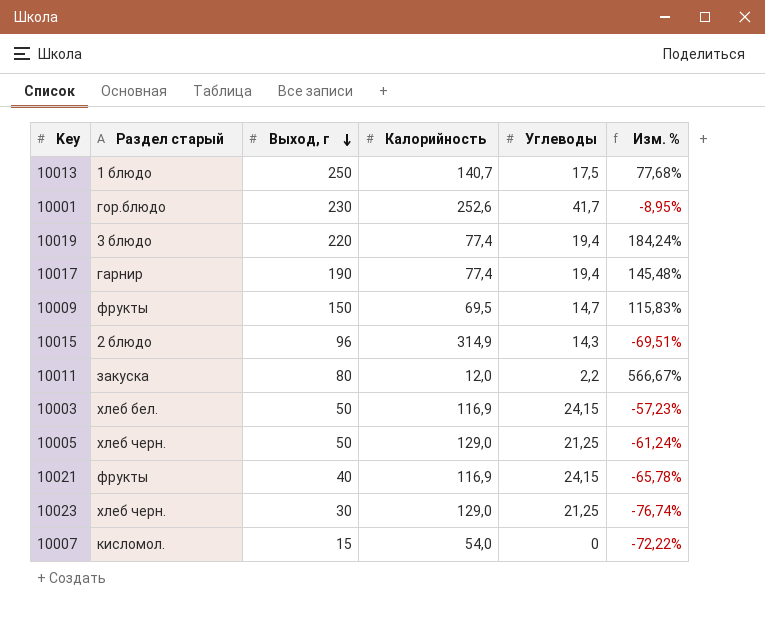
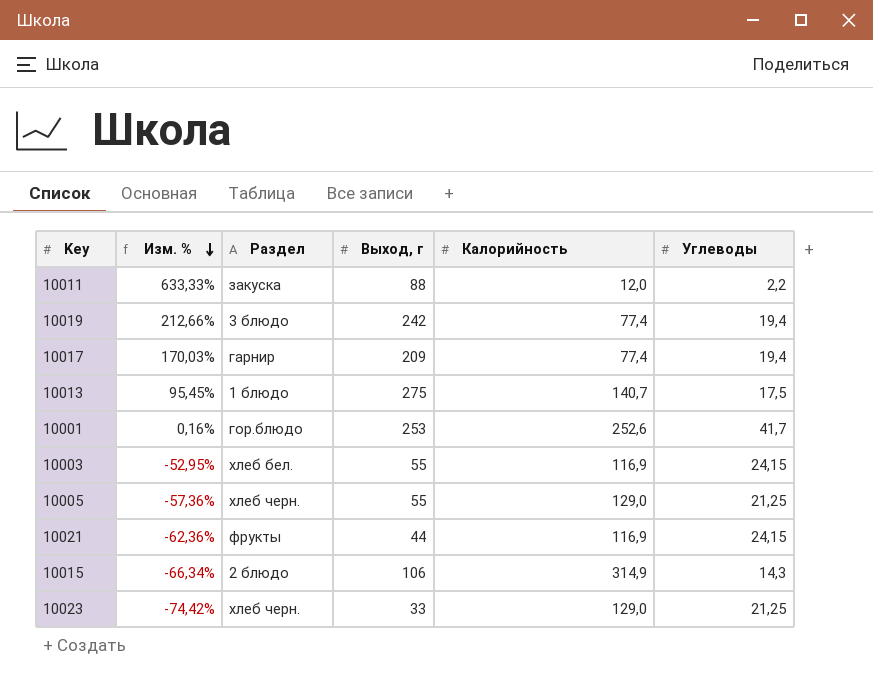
row order: Выход, г descending -> Изм. % descending
column Изм. % | position: 6 -> 2
column name: Раздел старый -> Раздел
row 10009: фрукты | 150 | 69,5 | 14,7 | 115,83% -> none
row 10007: кисломол. | 15 | 54,0 | 0 | -72,22% -> none
10011 | Изм. %: 566,67% -> 633,33%
10011 | Выход, г: 80 -> 88
10019 | Изм. %: 184,24% -> 212,66%
10019 | Выход, г: 220 -> 242
10017 | Изм. %: 145,48% -> 170,03%
10017 | Выход, г: 190 -> 209
10013 | Изм. %: 77,68% -> 95,45%
10013 | Выход, г: 250 -> 275
10001 | Изм. %: -8,95% -> 0,16%
10001 | Выход, г: 230 -> 253
10003 | Изм. %: -57,23% -> -52,95%
10003 | Выход, г: 50 -> 55
10005 | Изм. %: -61,24% -> -57,36%
10005 | Выход, г: 50 -> 55
10021 | Изм. %: -65,78% -> -62,36%
10021 | Выход, г: 40 -> 44
10015 | Изм. %: -69,51% -> -66,34%
10015 | Выход, г: 96 -> 106
10023 | Изм. %: -76,74% -> -74,42%
10023 | Выход, г: 30 -> 33

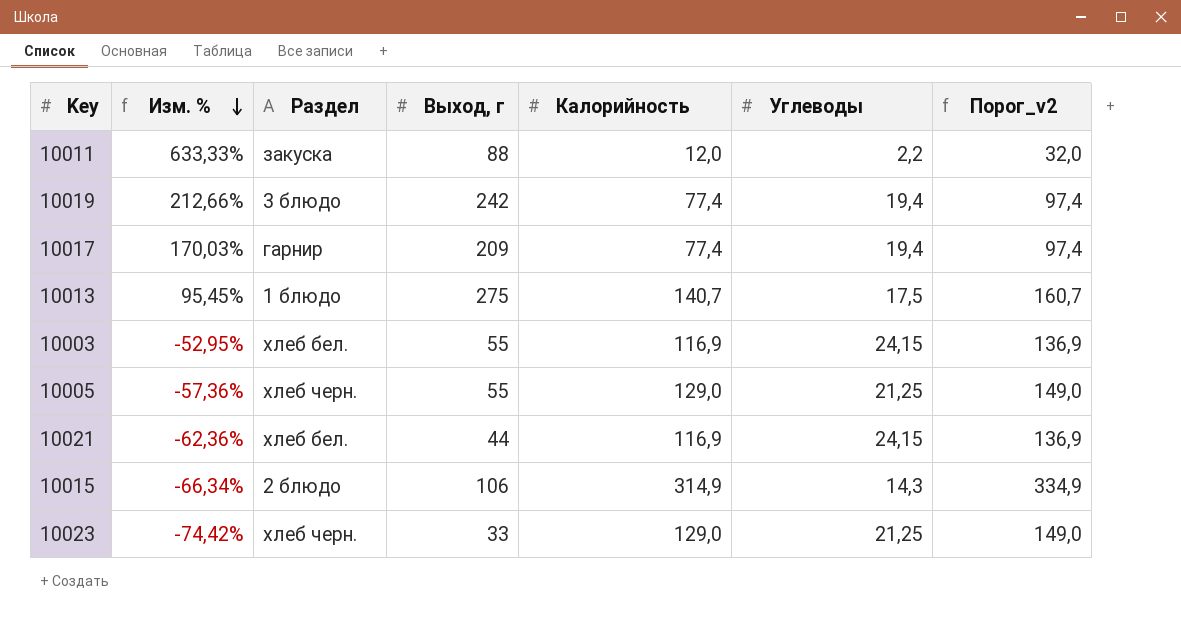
column Порог_v2 | formula: none -> [Калорийность] + 20
row 10001: 0,16% | гор.блюдо | 253 | 252,6 | 41,7 -> none
10021 | Раздел: фрукты -> хлеб бел.

